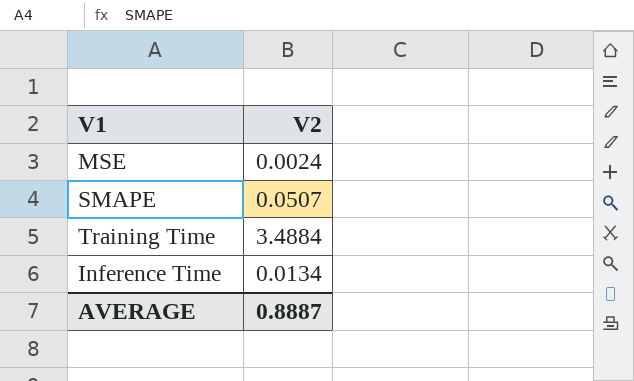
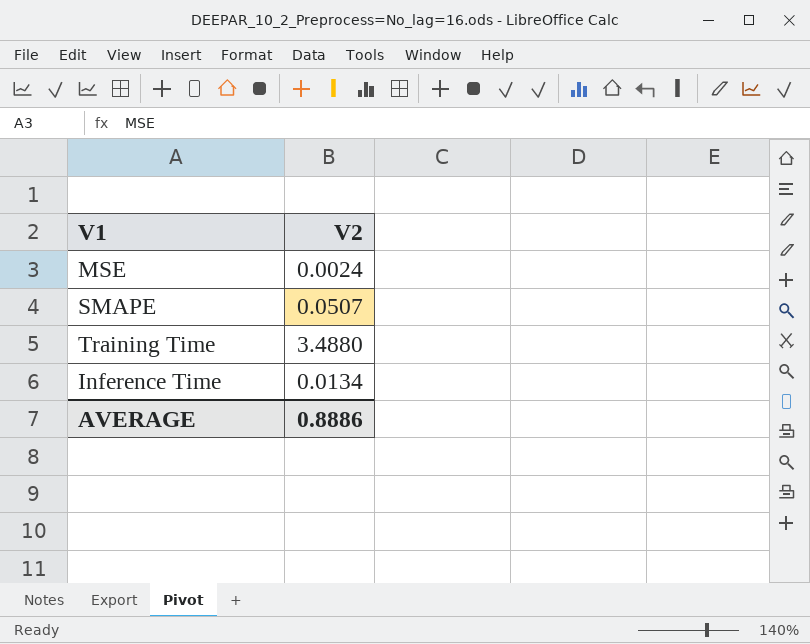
Training Time | V2: 3.4884 -> 3.4880
AVERAGE | V2: 0.8887 -> 0.8886

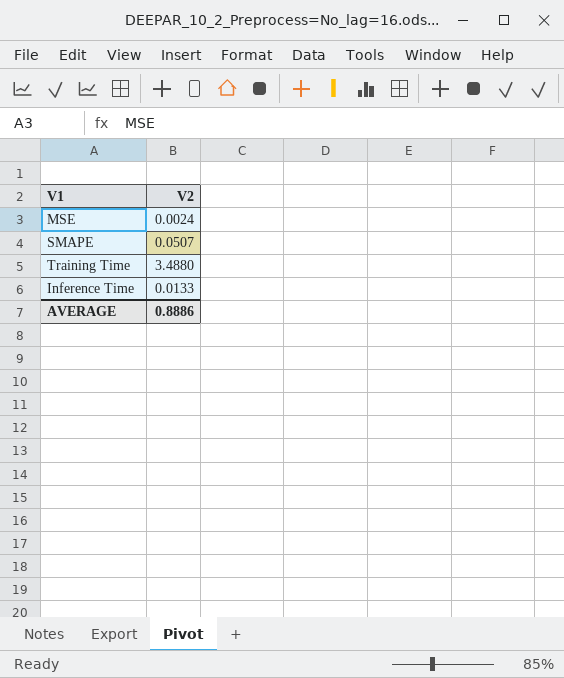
Inference Time | V2: 0.0134 -> 0.0133

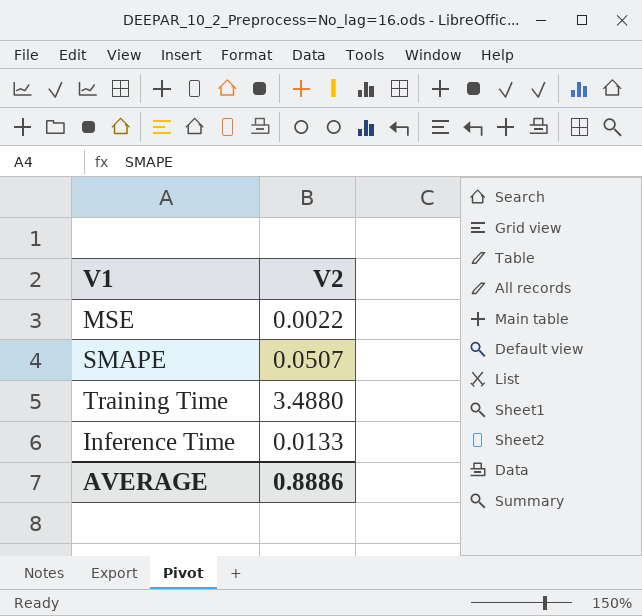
MSE | V2: 0.0024 -> 0.0022

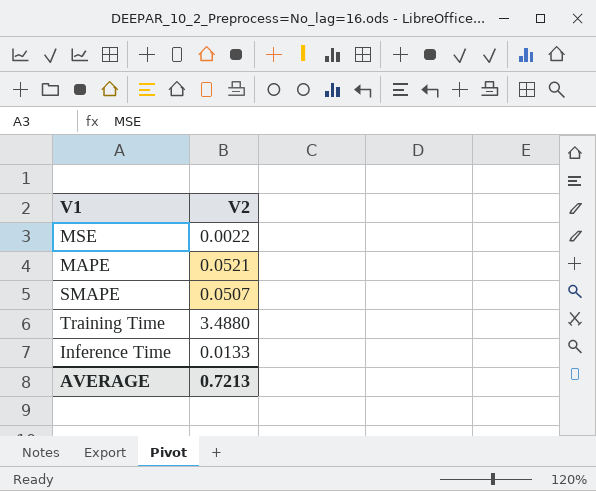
row MAPE: none -> 0.0521
AVERAGE | V2: 0.8886 -> 0.7213

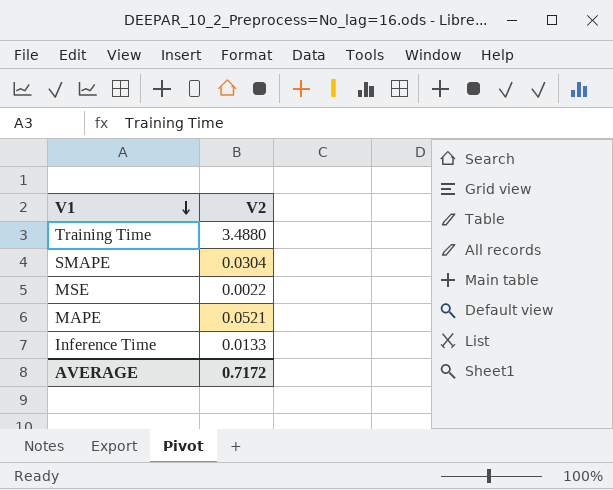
row order: none -> V1 descending
SMAPE | V2: 0.0507 -> 0.0304
AVERAGE | V2: 0.7213 -> 0.7172

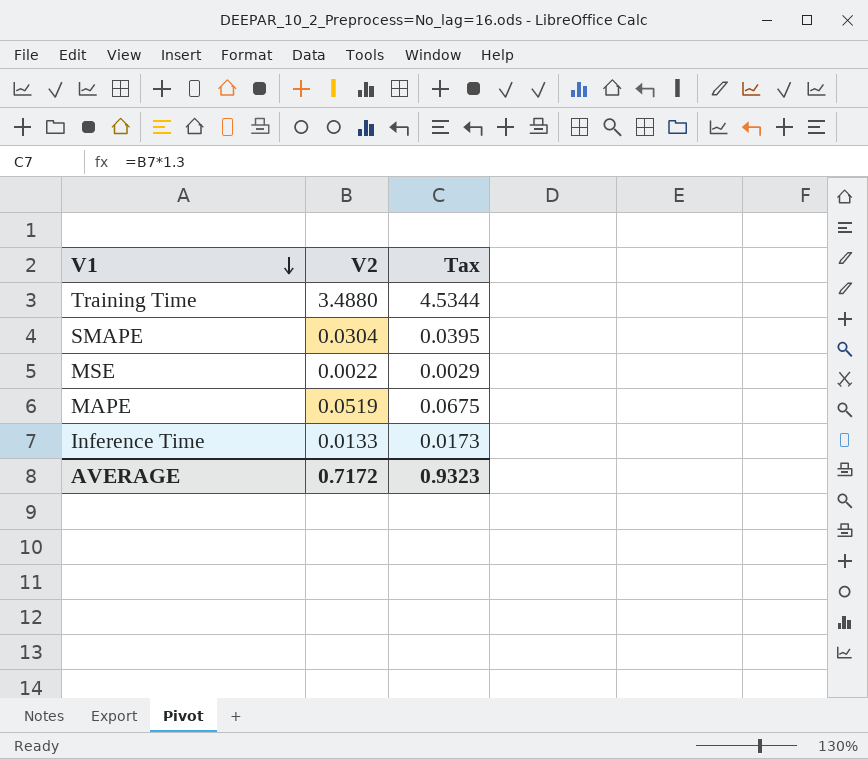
column Tax | formula: none -> [V2] * 1.3
MAPE | V2: 0.0521 -> 0.0519

